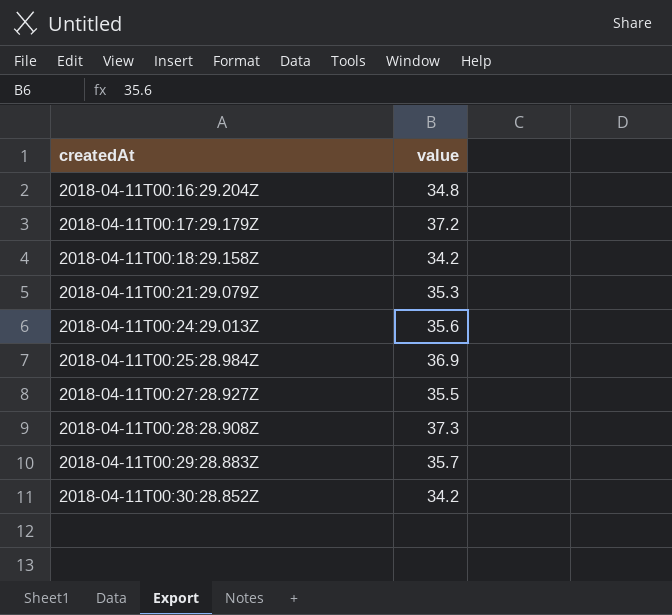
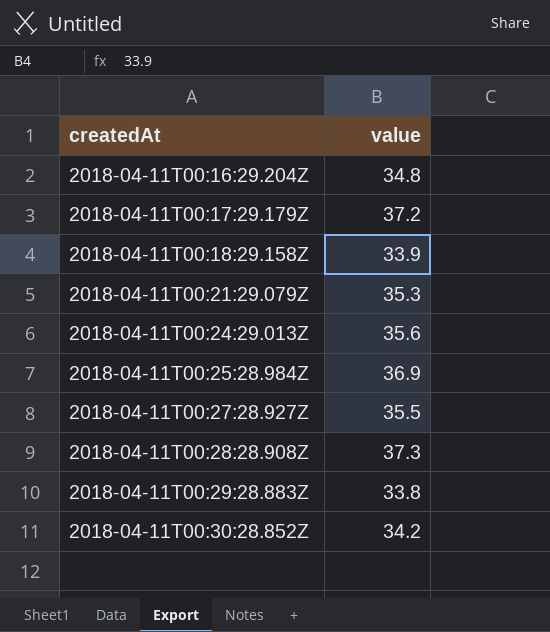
2018-04-11T00:18:29.158Z | value: 34.2 -> 33.9
2018-04-11T00:29:28.883Z | value: 35.7 -> 33.8

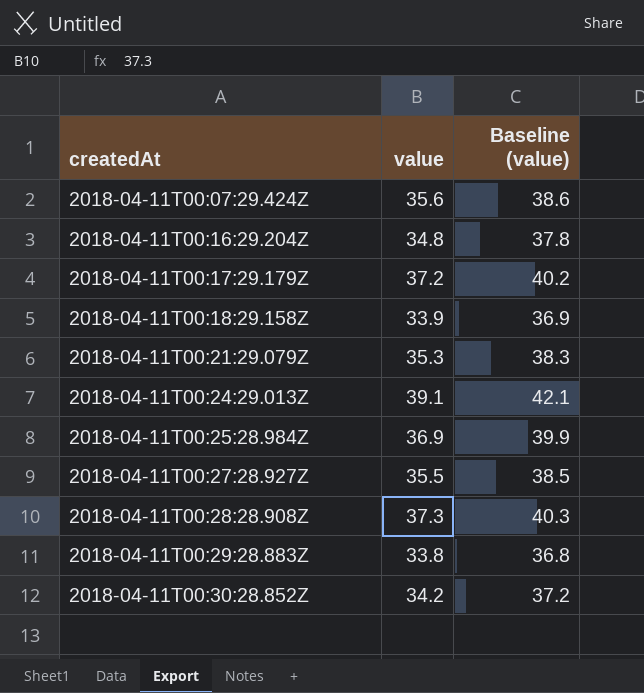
column Baseline (value) | formula: none -> [value] + 3
row 2018-04-11T00:07:29.424Z: none -> 35.6 | 38.6
2018-04-11T00:24:29.013Z | value: 35.6 -> 39.1

